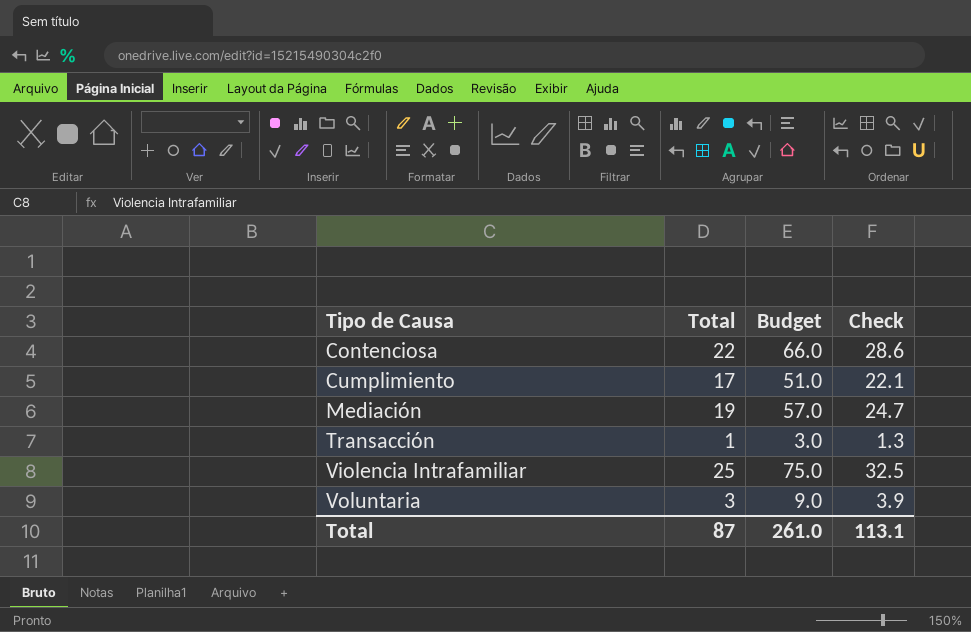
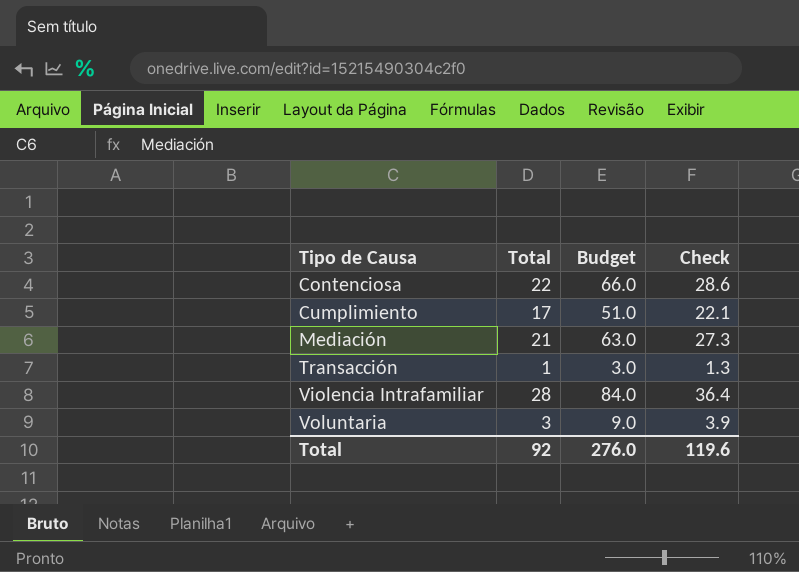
Mediación | Total: 19 -> 21
Mediación | Budget: 57.0 -> 63.0
Mediación | Check: 24.7 -> 27.3
Violencia Intrafamiliar | Total: 25 -> 28
Violencia Intrafamiliar | Budget: 75.0 -> 84.0
Violencia Intrafamiliar | Check: 32.5 -> 36.4
Total | Total: 87 -> 92
Total | Budget: 261.0 -> 276.0
Total | Check: 113.1 -> 119.6

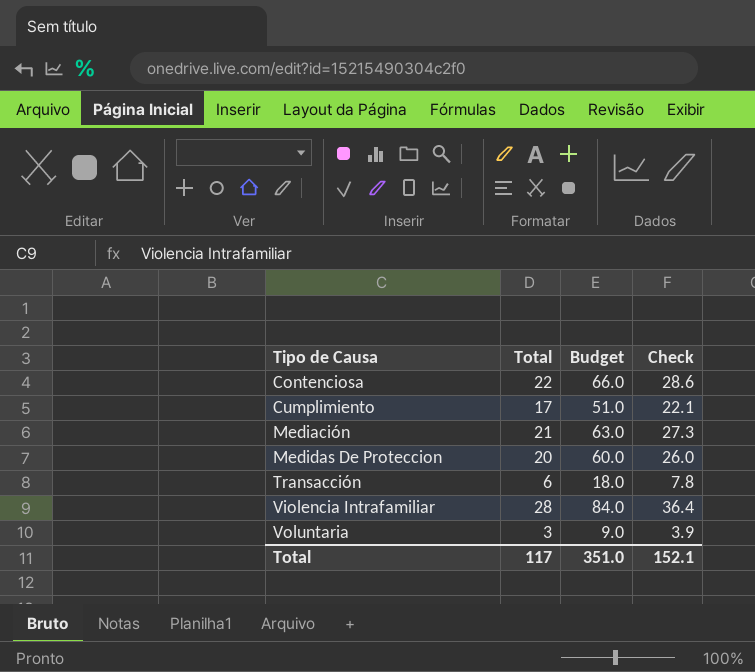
row Medidas De Proteccion: none -> 20 | 60.0 | 26.0
Transacción | Total: 1 -> 6
Transacción | Budget: 3.0 -> 18.0
Transacción | Check: 1.3 -> 7.8
Total | Total: 92 -> 117
Total | Budget: 276.0 -> 351.0
Total | Check: 119.6 -> 152.1

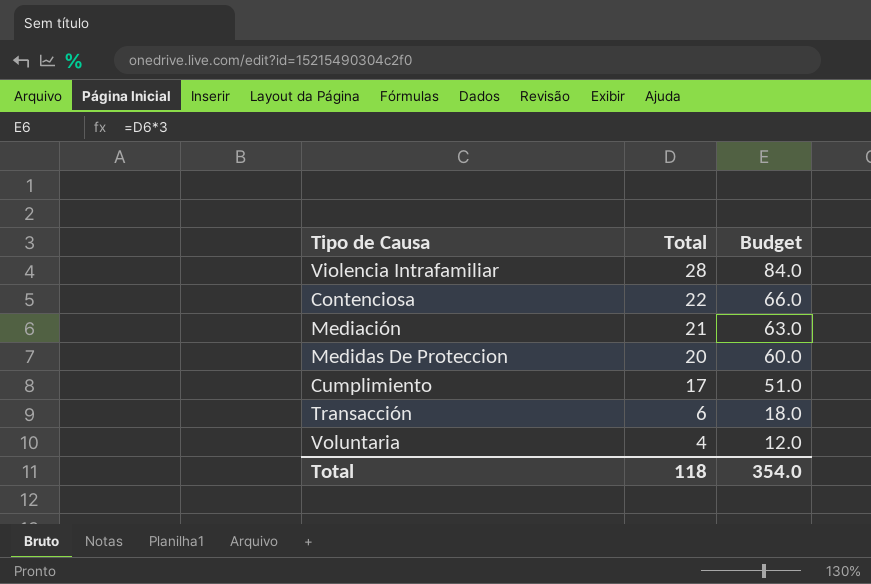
row order: Tipo de Causa ascending -> Total descending
column Check | formula: [Total] * 1.3 -> none
Voluntaria | Total: 3 -> 4
Voluntaria | Budget: 9.0 -> 12.0
Total | Total: 117 -> 118
Total | Budget: 351.0 -> 354.0

